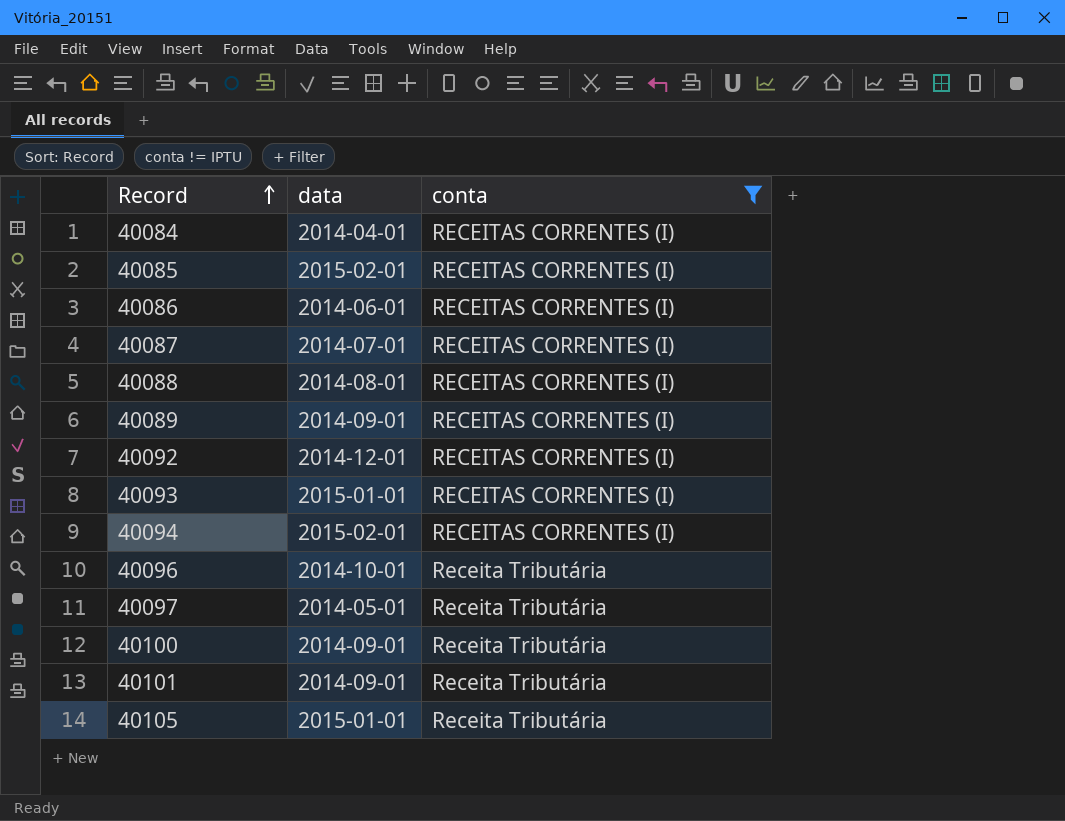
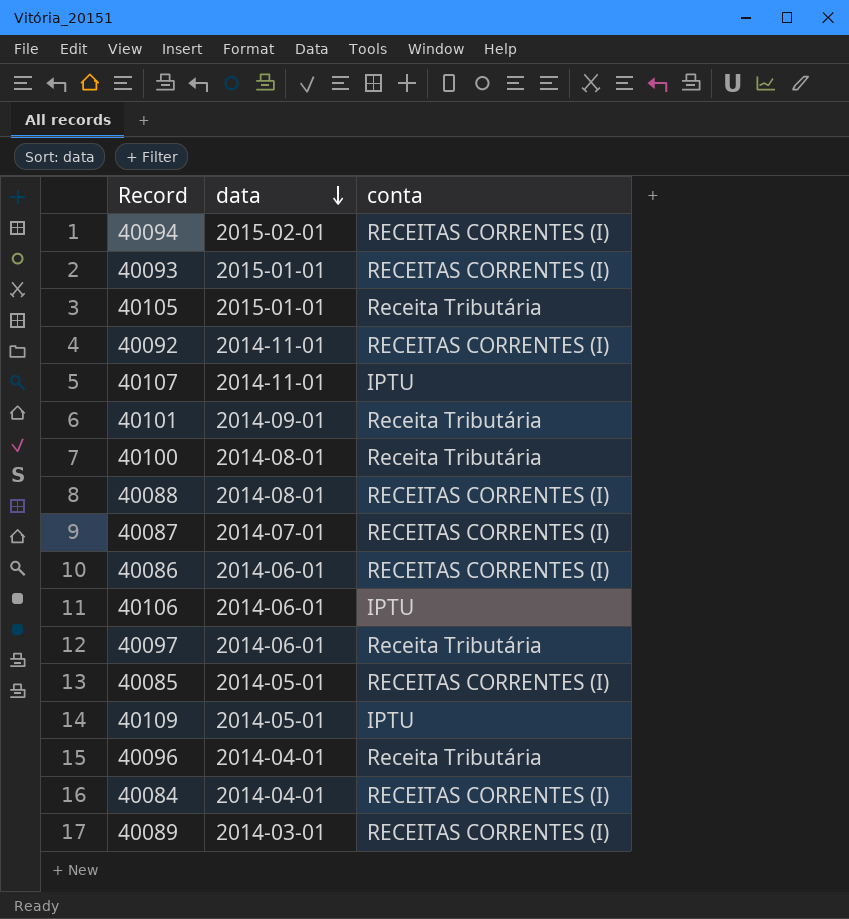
filter: conta != IPTU -> none
row order: Record ascending -> data descending
40092 | data: 2014-12-01 -> 2014-11-01
40100 | data: 2014-09-01 -> 2014-08-01
40097 | data: 2014-05-01 -> 2014-06-01
40085 | data: 2015-02-01 -> 2014-05-01
40096 | data: 2014-10-01 -> 2014-04-01
40089 | data: 2014-09-01 -> 2014-03-01

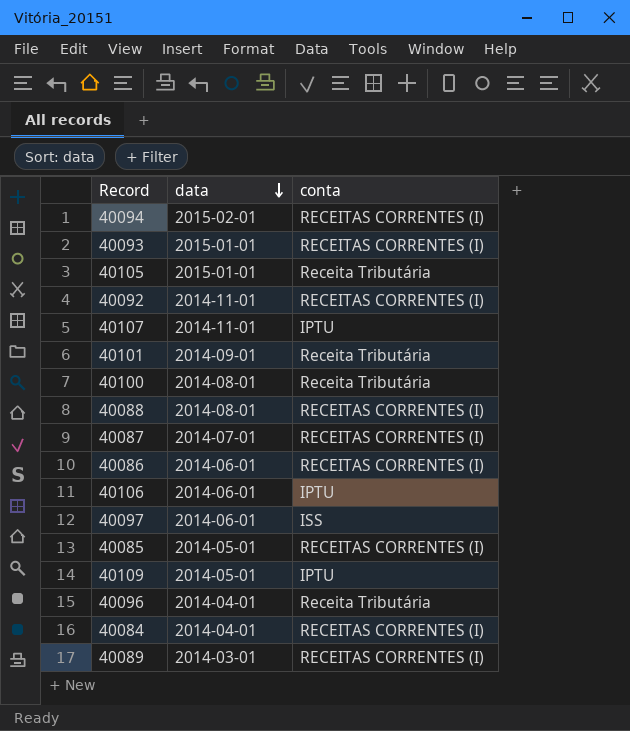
40097 | conta: Receita Tributária -> ISS

